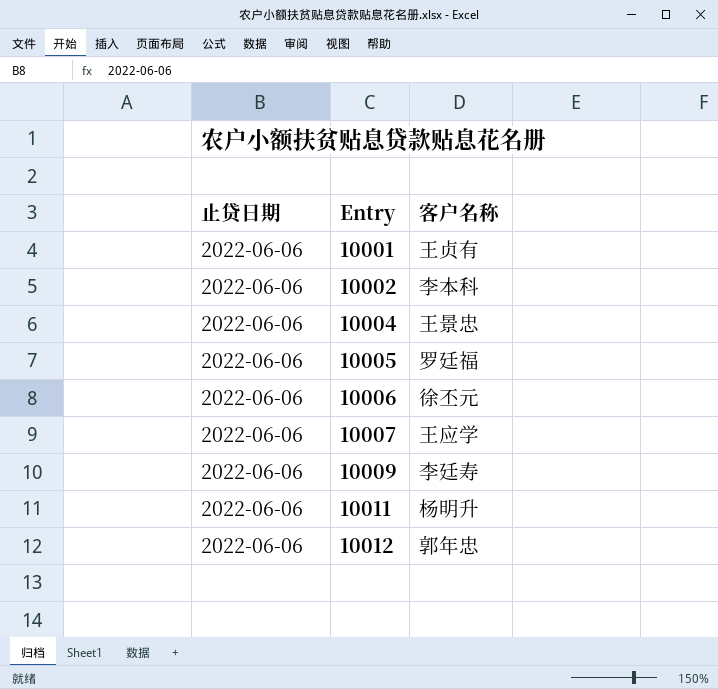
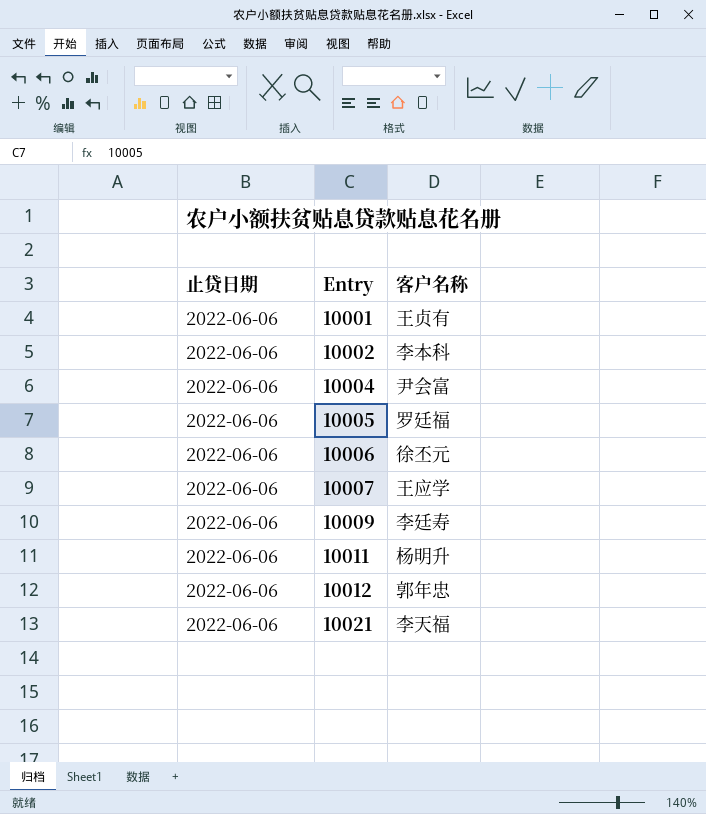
10004 | 客户名称: 王景忠 -> 尹会富
row 10021: none -> 2022-06-06 | 李天福

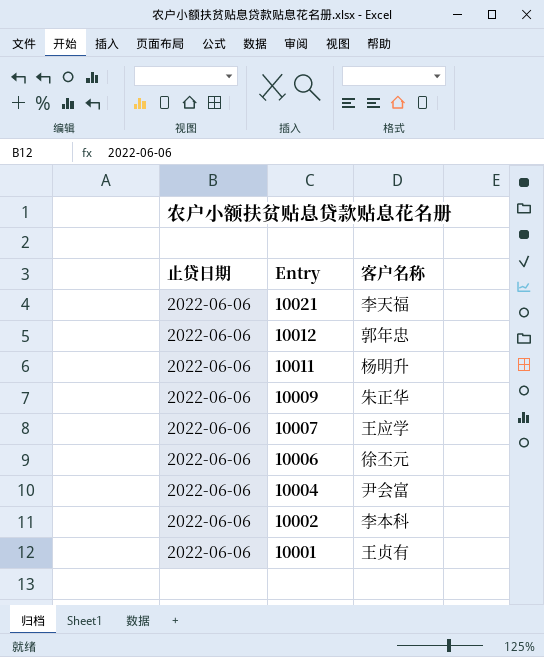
row order: Entry ascending -> Entry descending
row 10005: 2022-06-06 | 罗廷福 -> none
10009 | 客户名称: 李廷寿 -> 朱正华

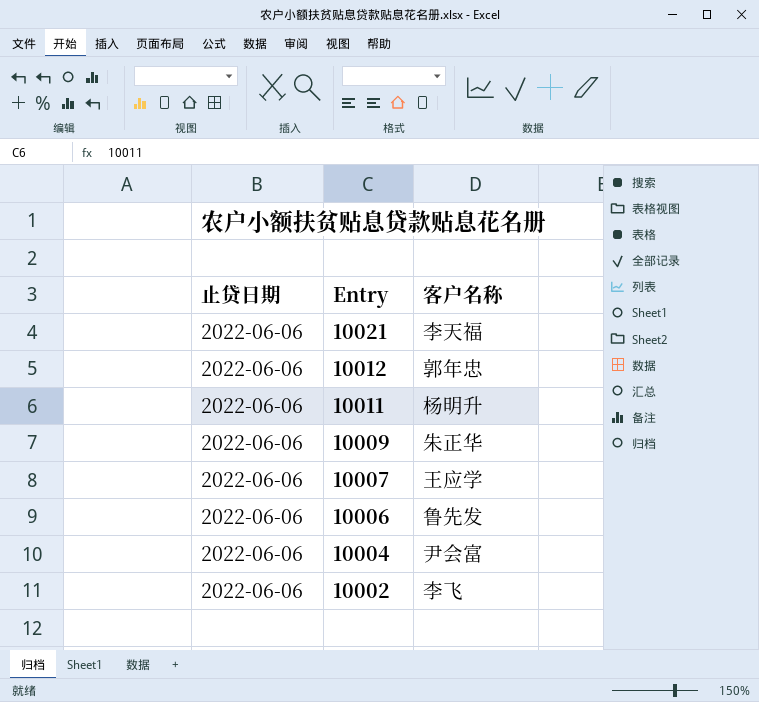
row 10001: 2022-06-06 | 王贞有 -> none
10006 | 客户名称: 徐丕元 -> 鲁先发
10002 | 客户名称: 李本科 -> 李飞

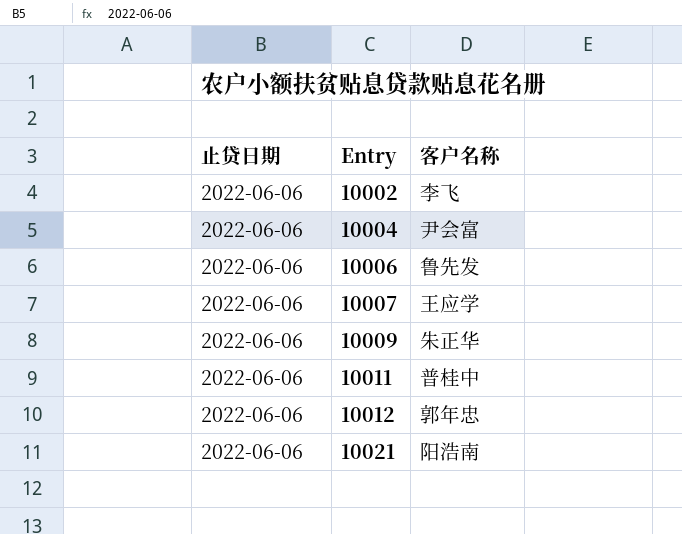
row order: Entry descending -> Entry ascending
10011 | 客户名称: 杨明升 -> 普桂中
10021 | 客户名称: 李天福 -> 阳浩南

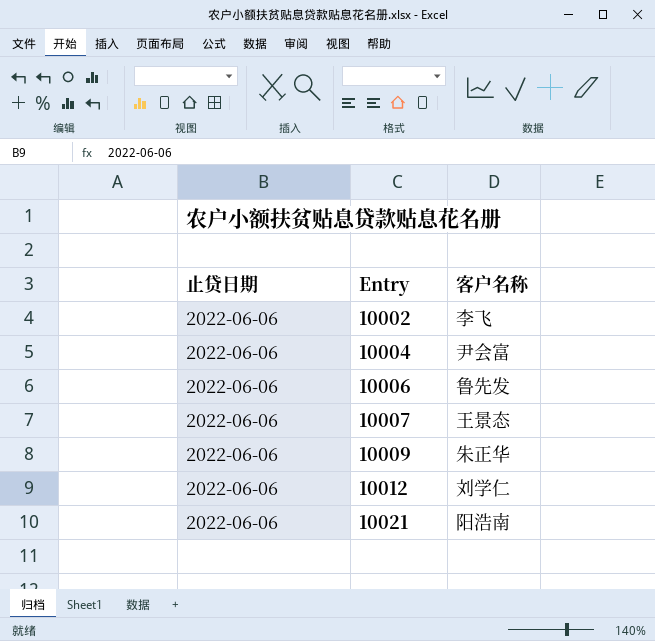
row 10011: 2022-06-06 | 普桂中 -> none
10007 | 客户名称: 王应学 -> 王景态
10012 | 客户名称: 郭年忠 -> 刘学仁

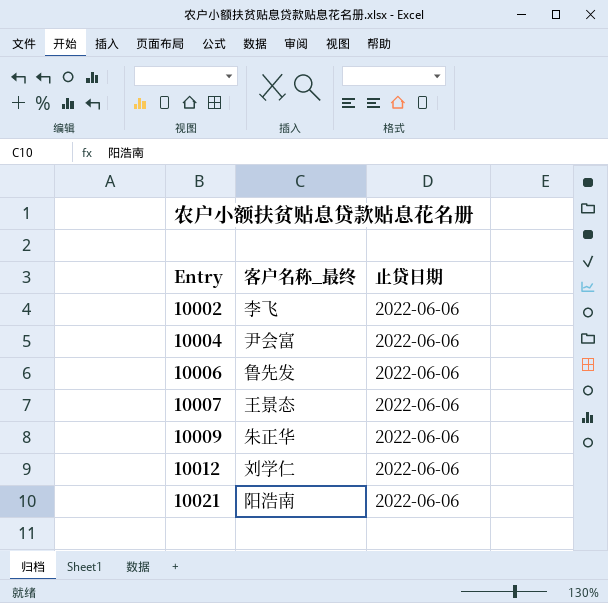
column name: 客户名称 -> 客户名称_最终
column 止贷日期 | position: 1 -> 3

